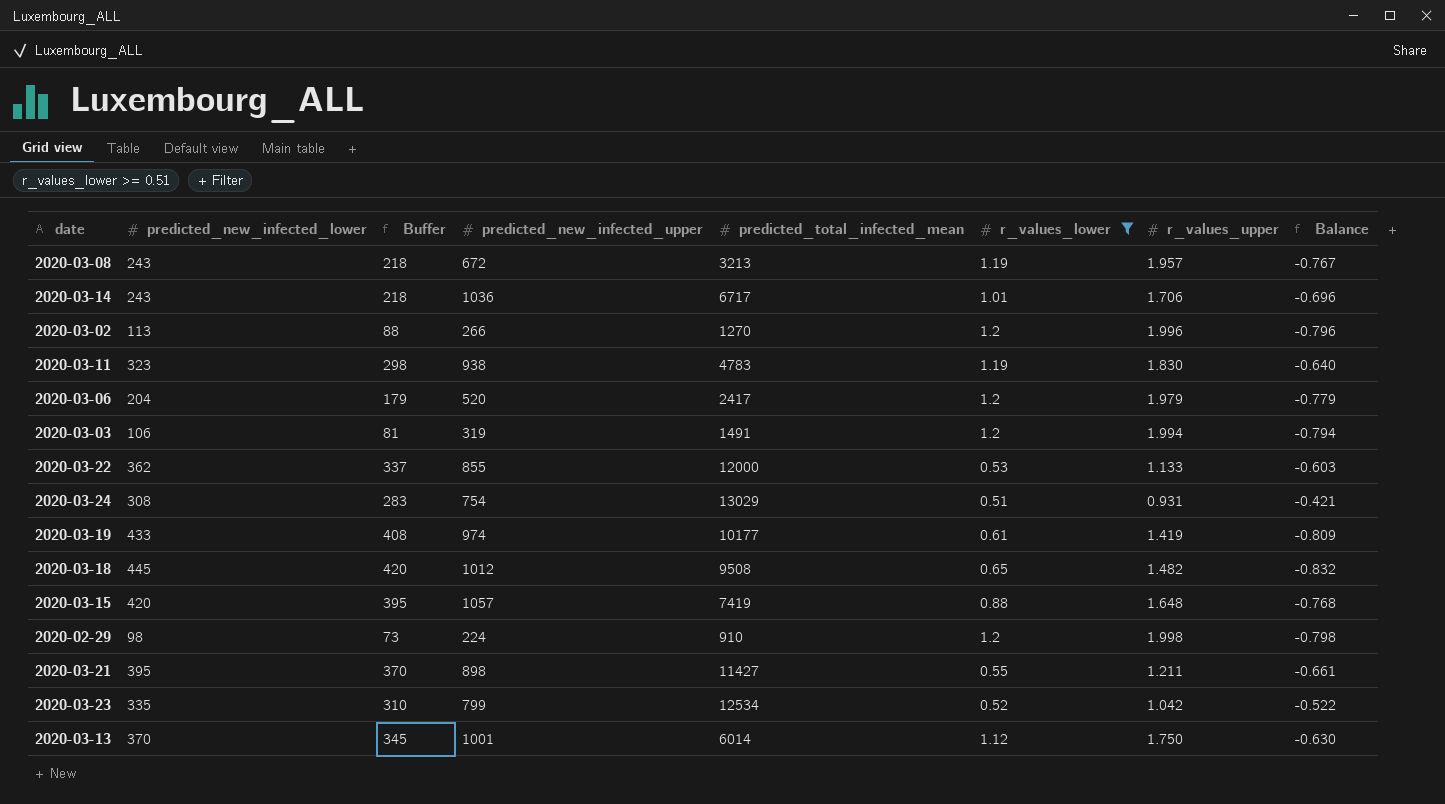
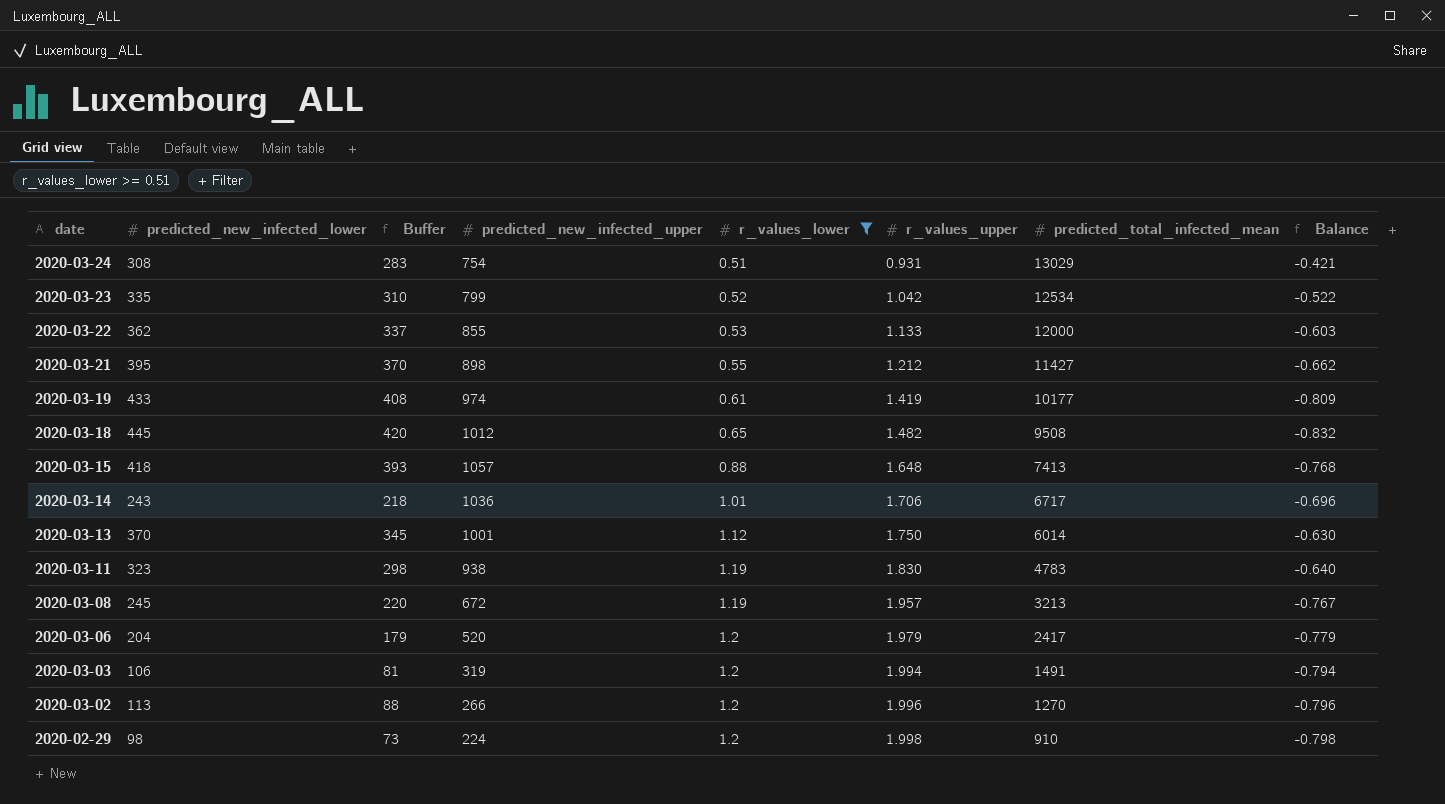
row order: none -> date descending
column predicted_total_infected_mean | position: 5 -> 7
2020-03-21 | r_values_upper: 1.211 -> 1.212
2020-03-21 | Balance: -0.661 -> -0.662
2020-03-15 | predicted_new_infected_lower: 420 -> 418
2020-03-15 | Buffer: 395 -> 393
2020-03-15 | predicted_total_infected_mean: 7419 -> 7413
2020-03-08 | predicted_new_infected_lower: 243 -> 245
2020-03-08 | Buffer: 218 -> 220

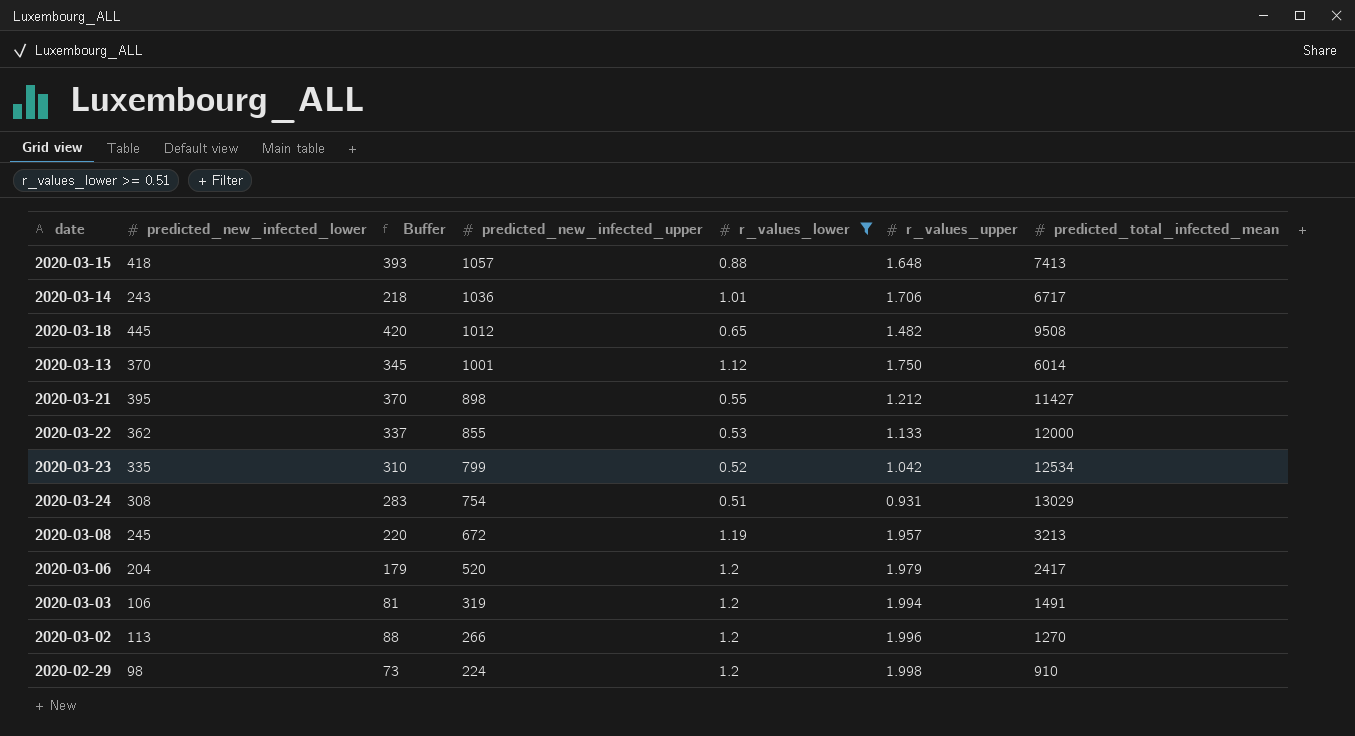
row order: date descending -> predicted_new_infected_upper descending
column Balance | formula: [r_values_lower] - [r_values_upper] -> none
row 2020-03-19: 433 | 408 | 974 | 0.61 | 1.419 | 10177 | -0.809 -> none
row 2020-03-11: 323 | 298 | 938 | 1.19 | 1.830 | 4783 | -0.640 -> none

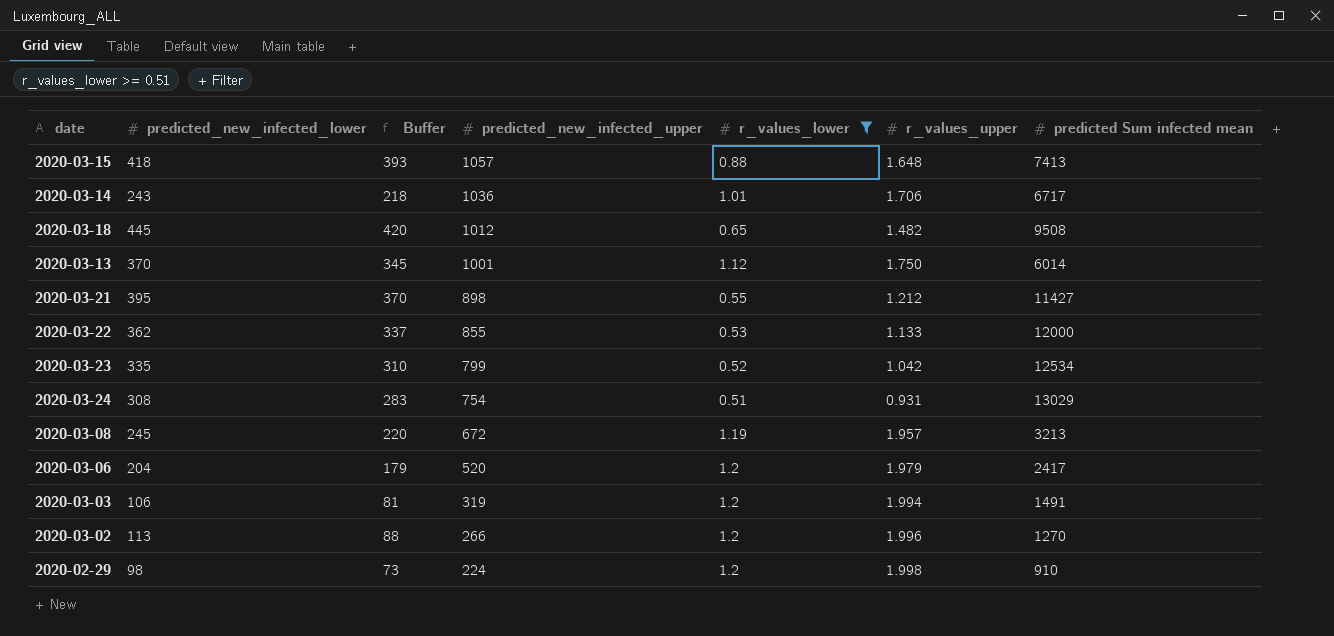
column name: predicted_total_infected_mean -> predicted Sum infected mean

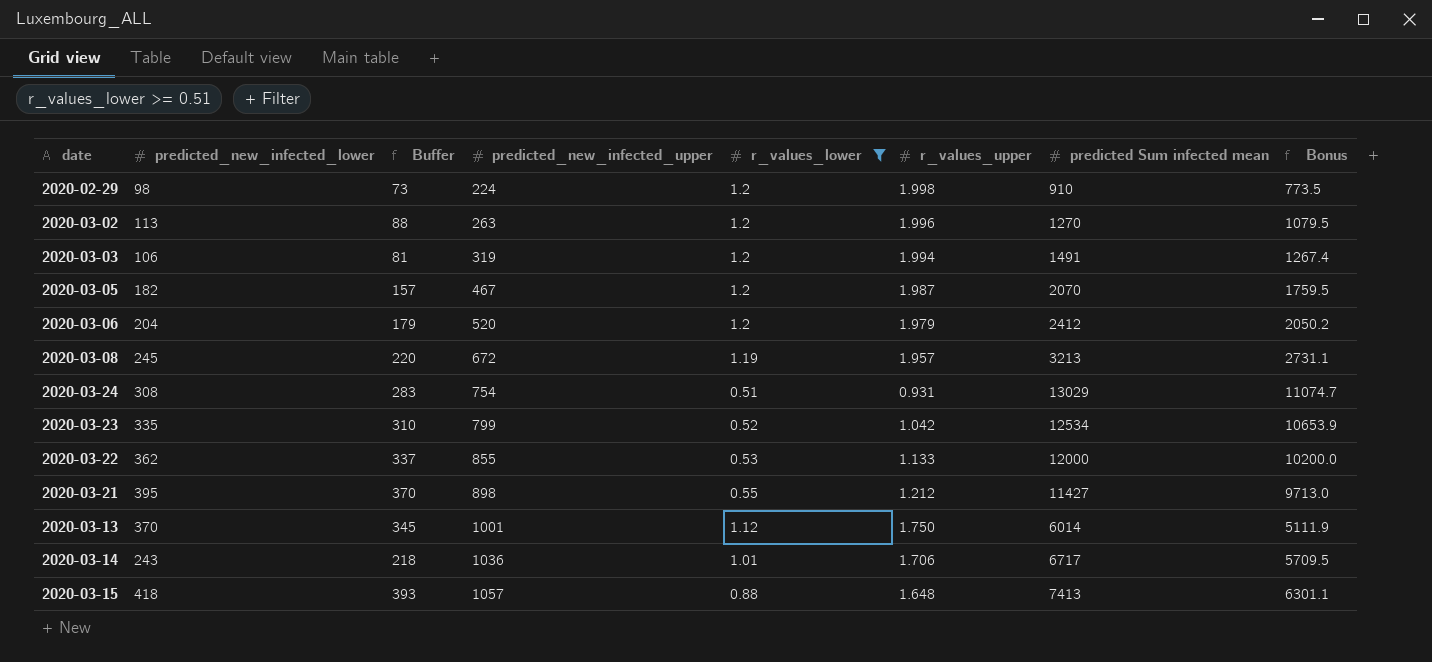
row order: predicted_new_infected_upper descending -> predicted_new_infected_upper ascending
column Bonus | formula: none -> [predicted Sum infected mean] * 0.85
row 2020-03-18: 445 | 420 | 1012 | 0.65 | 1.482 | 9508 -> none
2020-03-02 | predicted_new_infected_upper: 266 -> 263
row 2020-03-05: none -> 182 | 157 | 467 | 1.2 | 1.987 | 2070 | 1759.5
2020-03-06 | predicted Sum infected mean: 2417 -> 2412

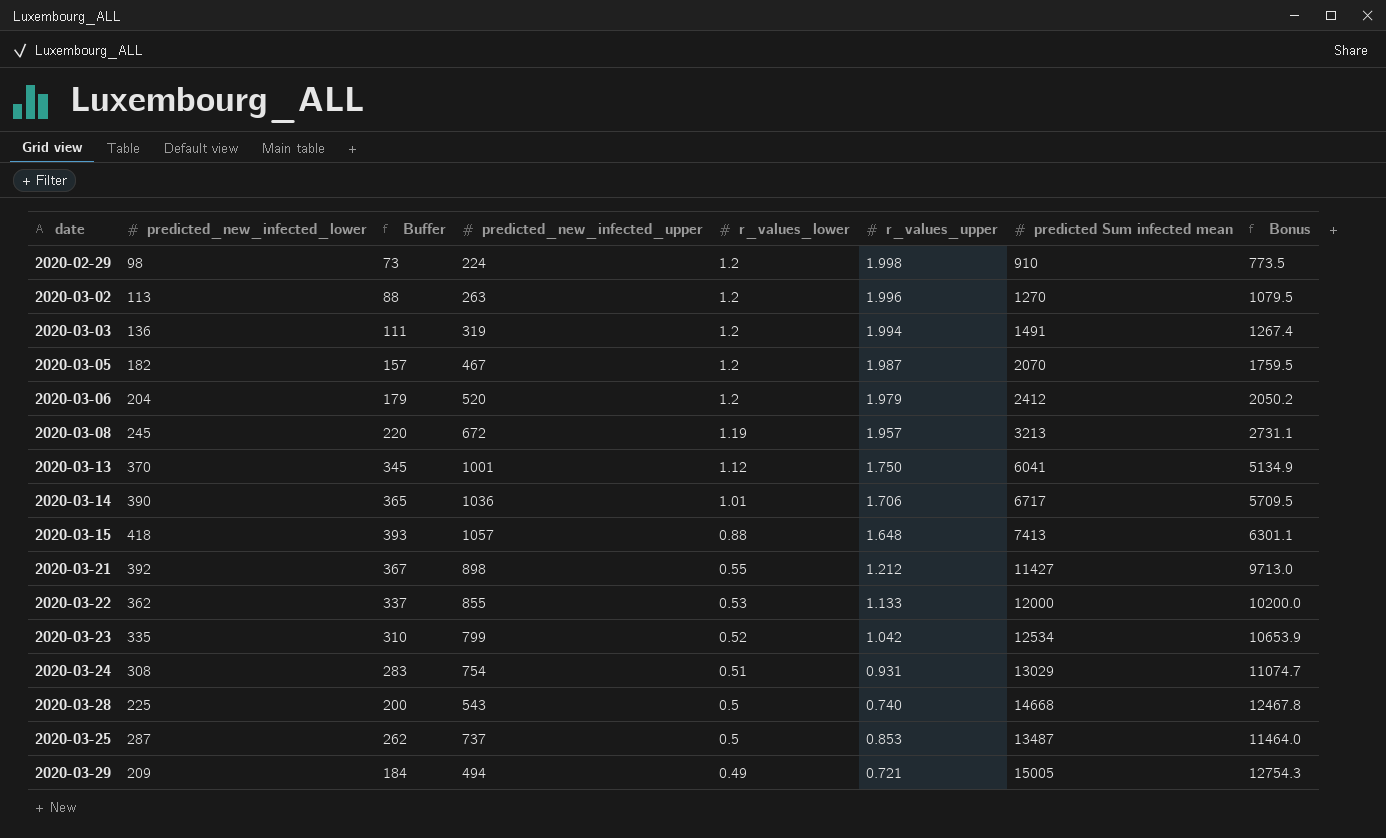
filter: r_values_lower >= 0.51 -> none
row order: predicted_new_infected_upper ascending -> r_values_lower descending
2020-03-03 | predicted_new_infected_lower: 106 -> 136
2020-03-03 | Buffer: 81 -> 111
2020-03-13 | predicted Sum infected mean: 6014 -> 6041
2020-03-13 | Bonus: 5111.9 -> 5134.9
2020-03-14 | predicted_new_infected_lower: 243 -> 390
2020-03-14 | Buffer: 218 -> 365
2020-03-21 | predicted_new_infected_lower: 395 -> 392
2020-03-21 | Buffer: 370 -> 367

